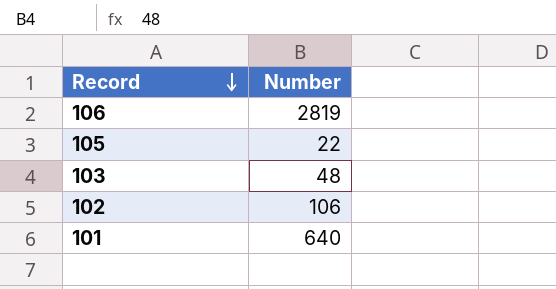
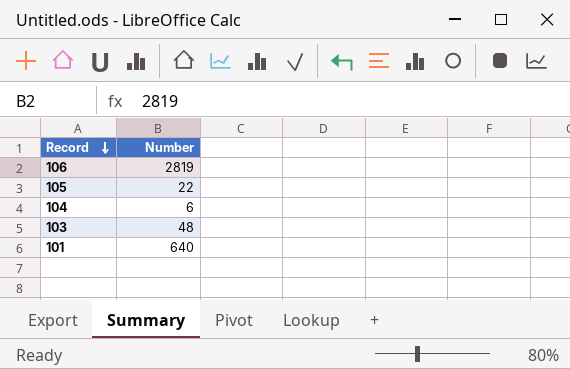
row 102: 106 -> none
row 104: none -> 6

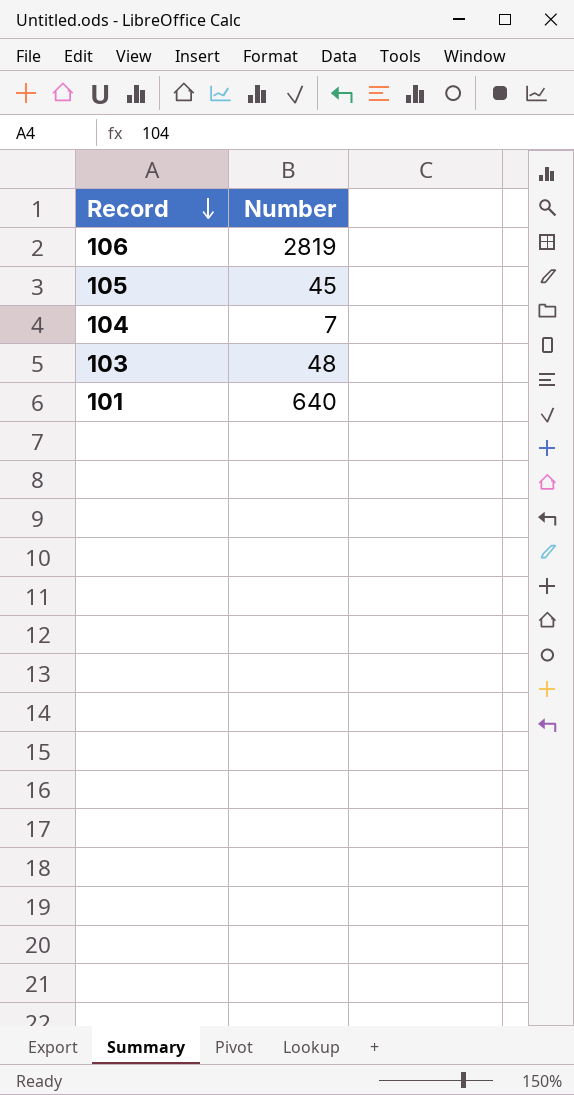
105 | Number: 22 -> 45
104 | Number: 6 -> 7

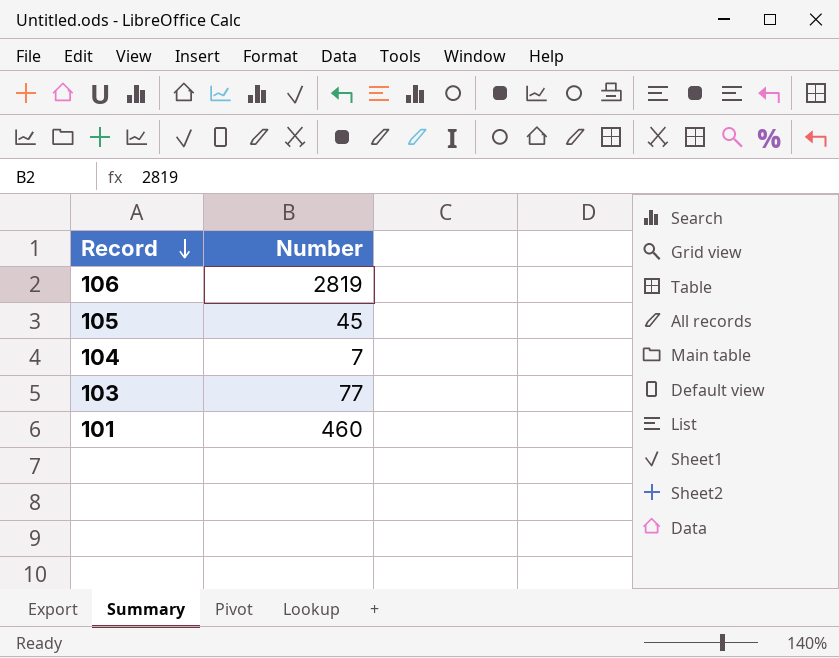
103 | Number: 48 -> 77
101 | Number: 640 -> 460

